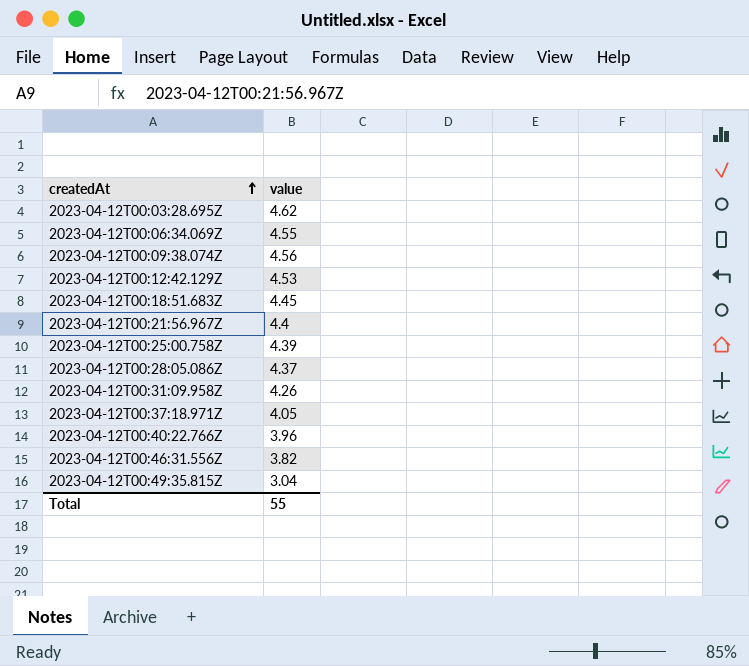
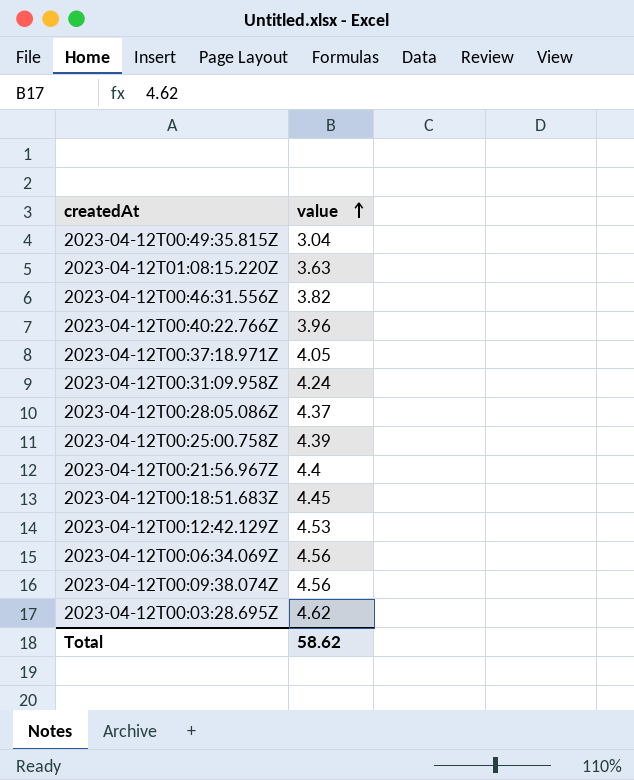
row order: createdAt ascending -> value ascending
row 2023-04-12T01:08:15.220Z: none -> 3.63
2023-04-12T00:31:09.958Z | value: 4.26 -> 4.24
2023-04-12T00:06:34.069Z | value: 4.55 -> 4.56
Total | value: 55 -> 58.62

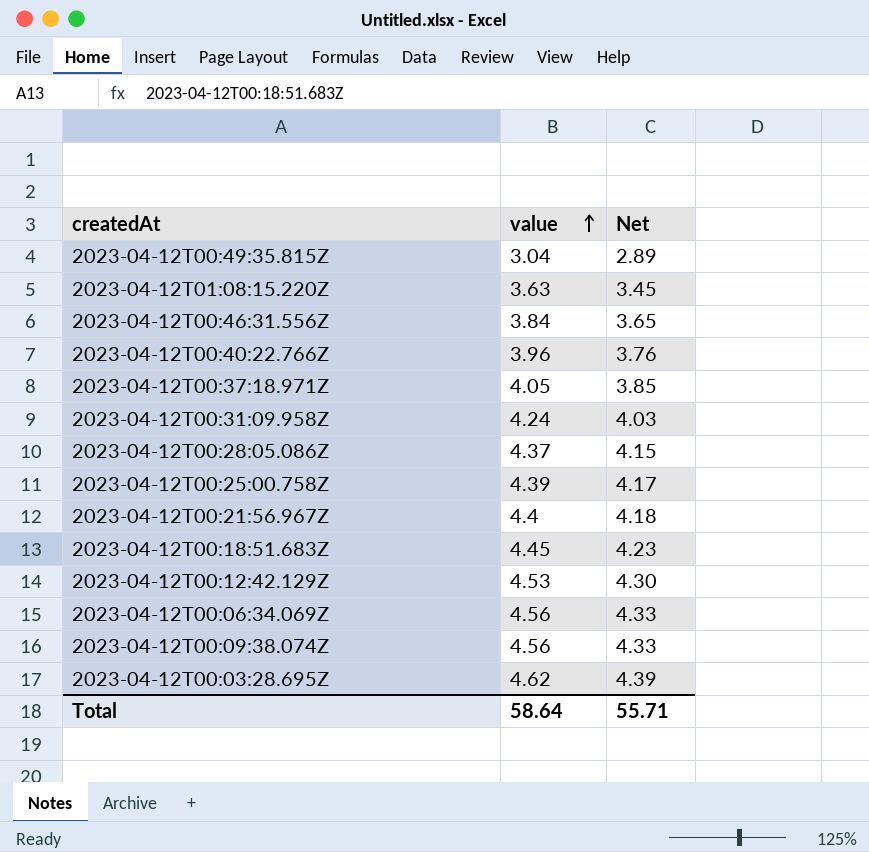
column Net | formula: none -> [value] * 0.95
2023-04-12T00:46:31.556Z | value: 3.82 -> 3.84
Total | value: 58.62 -> 58.64

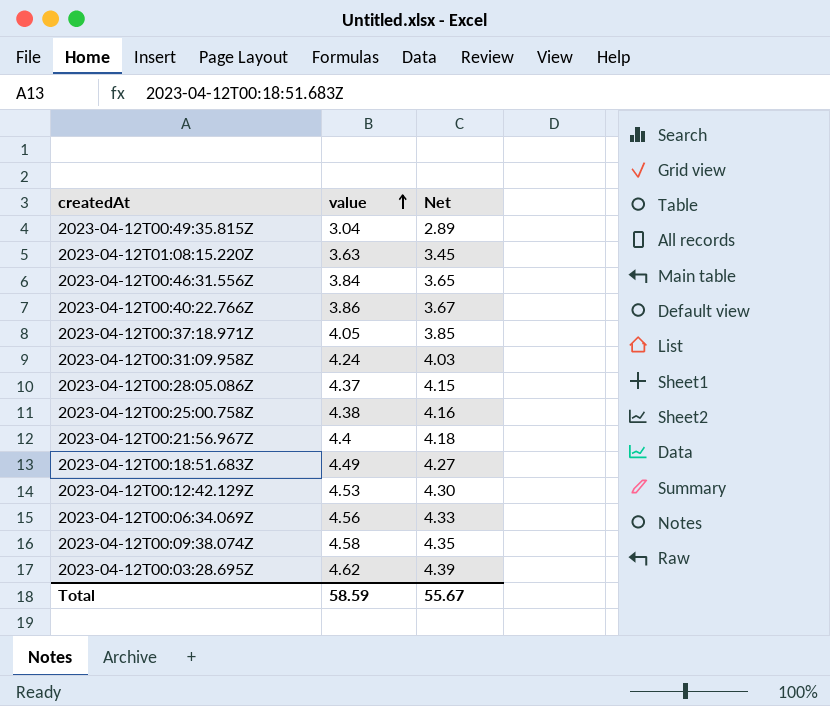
2023-04-12T00:40:22.766Z | value: 3.96 -> 3.86
2023-04-12T00:40:22.766Z | Net: 3.76 -> 3.67
2023-04-12T00:25:00.758Z | value: 4.39 -> 4.38
2023-04-12T00:25:00.758Z | Net: 4.17 -> 4.16
2023-04-12T00:18:51.683Z | value: 4.45 -> 4.49
2023-04-12T00:18:51.683Z | Net: 4.23 -> 4.27
2023-04-12T00:09:38.074Z | value: 4.56 -> 4.58
2023-04-12T00:09:38.074Z | Net: 4.33 -> 4.35
Total | value: 58.64 -> 58.59
Total | Net: 55.71 -> 55.67

